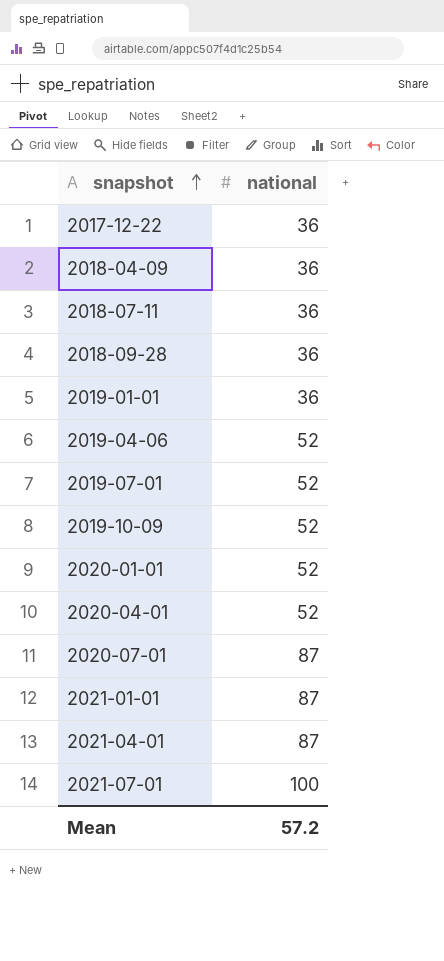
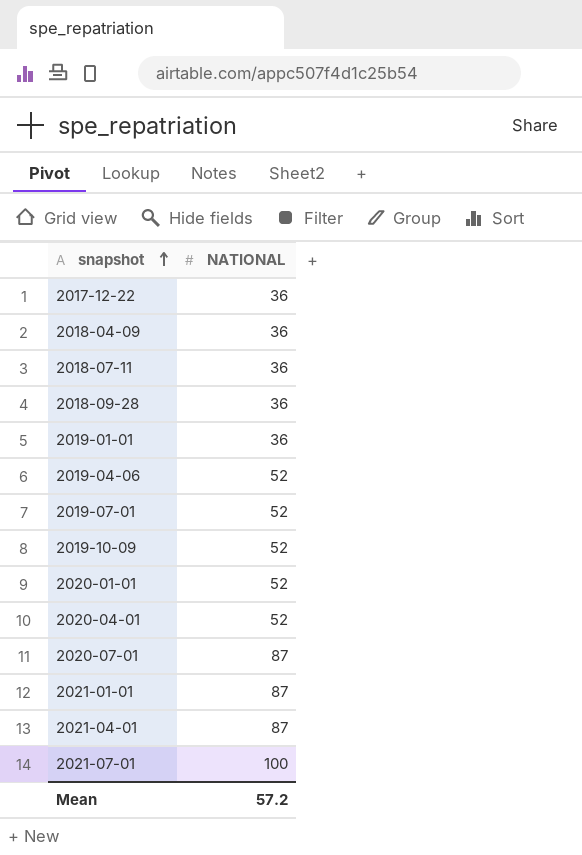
column name: national -> NATIONAL

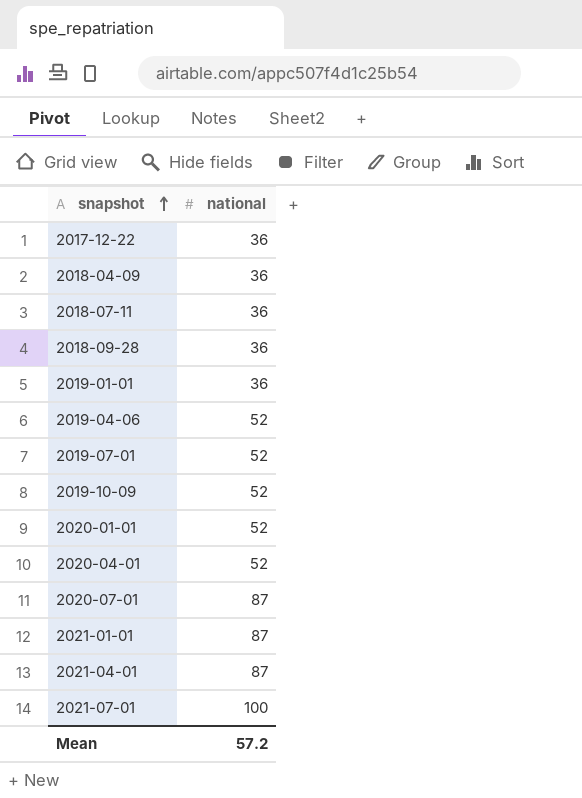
column name: NATIONAL -> national

